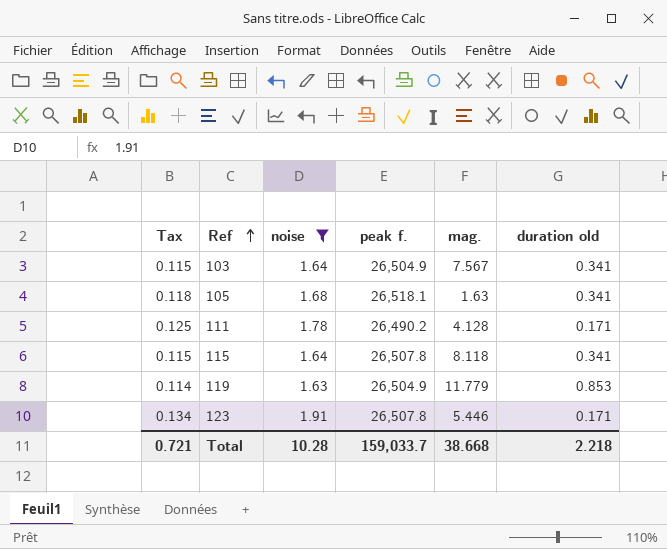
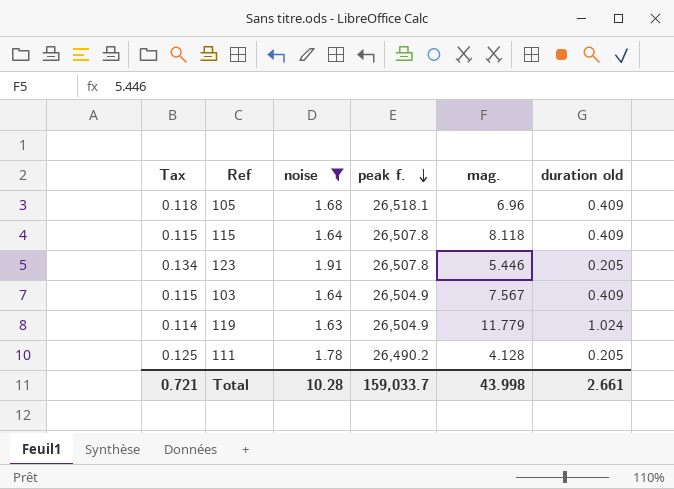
row order: Ref ascending -> peak f. descending
105 | mag.: 1.63 -> 6.96
105 | duration old: 0.341 -> 0.409
115 | duration old: 0.341 -> 0.409
123 | duration old: 0.171 -> 0.205
103 | duration old: 0.341 -> 0.409
119 | duration old: 0.853 -> 1.024
111 | duration old: 0.171 -> 0.205
Total | mag.: 38.668 -> 43.998
Total | duration old: 2.218 -> 2.661

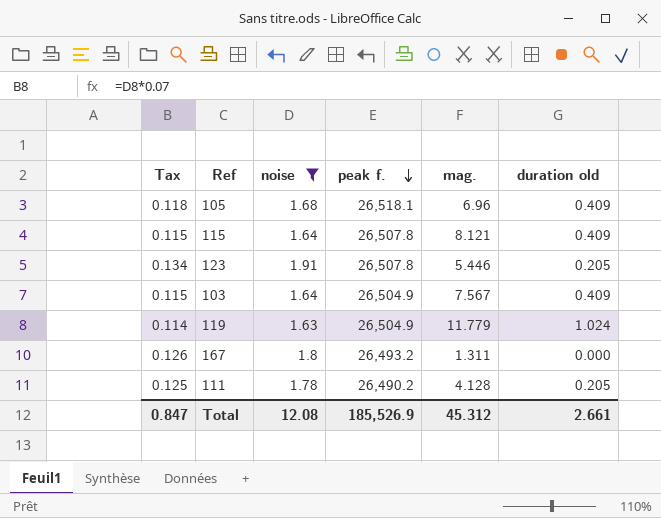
115 | mag.: 8.118 -> 8.121
row 167: none -> 0.126 | 1.8 | 26,493.2 | 1.311 | 0.000
Total | Tax: 0.721 -> 0.847
Total | noise: 10.28 -> 12.08
Total | peak f.: 159,033.7 -> 185,526.9
Total | mag.: 43.998 -> 45.312

